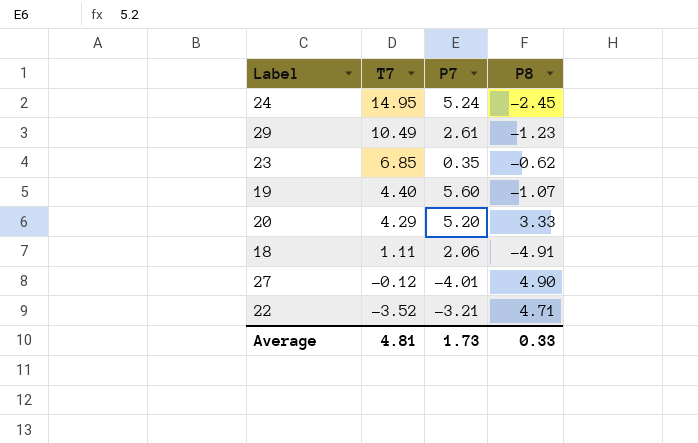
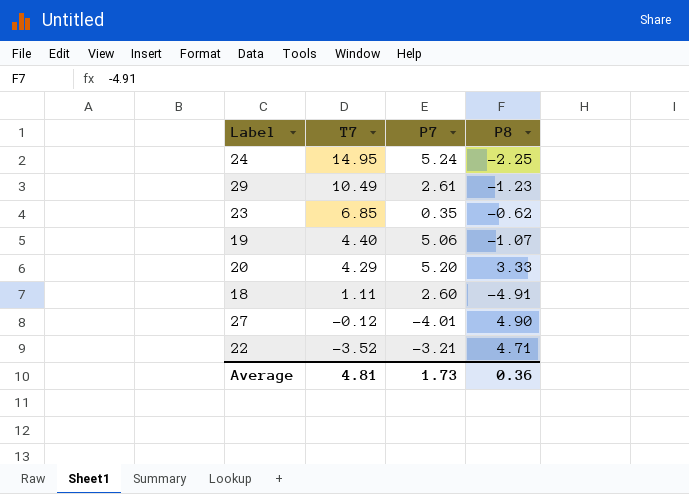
24 | P8: -2.45 -> -2.25
19 | P7: 5.60 -> 5.06
18 | P7: 2.06 -> 2.60
Average | P8: 0.33 -> 0.36

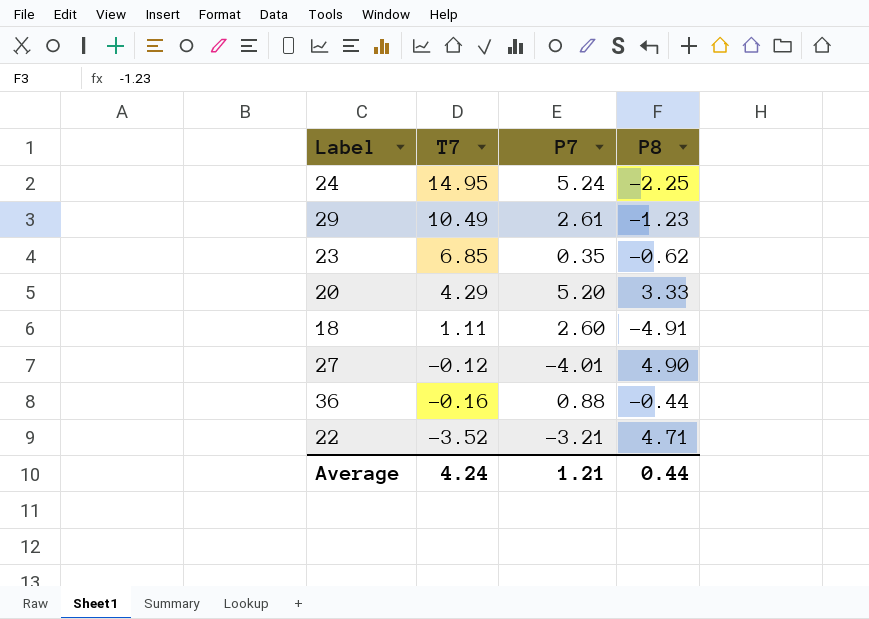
row 19: 4.40 | 5.06 | -1.07 -> none
row 36: none -> -0.16 | 0.88 | -0.44
Average | T7: 4.81 -> 4.24
Average | P7: 1.73 -> 1.21
Average | P8: 0.36 -> 0.44

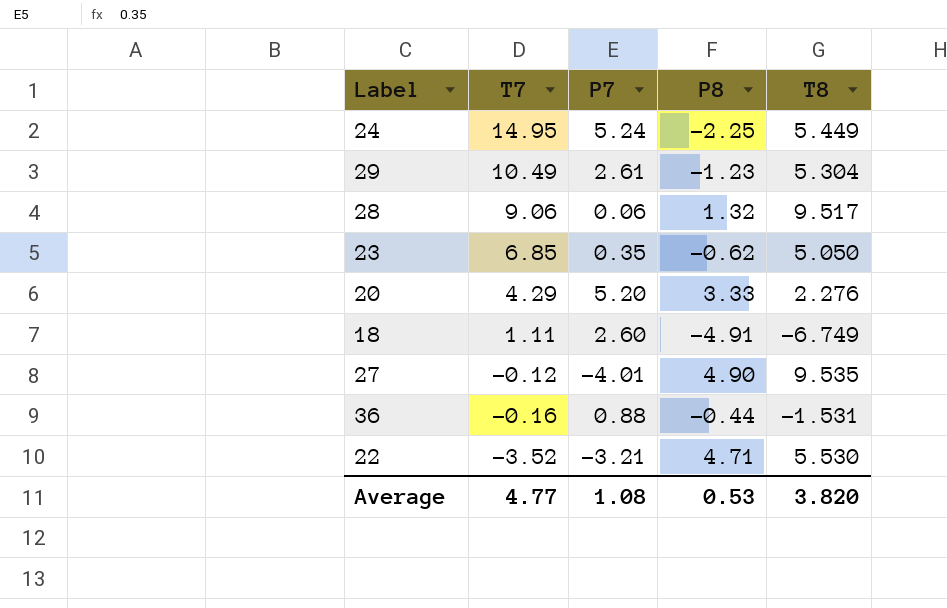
column T8 | position: none -> 5
row 28: none -> 9.06 | 0.06 | 1.32 | 9.517
Average | T7: 4.24 -> 4.77
Average | P7: 1.21 -> 1.08
Average | P8: 0.44 -> 0.53

